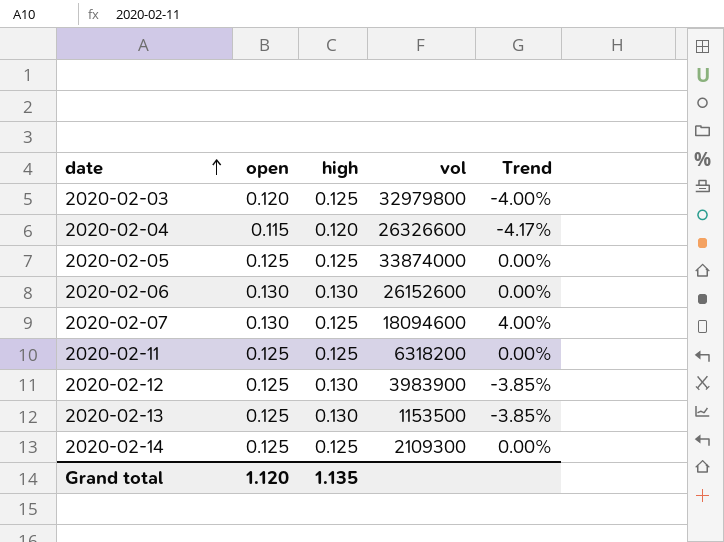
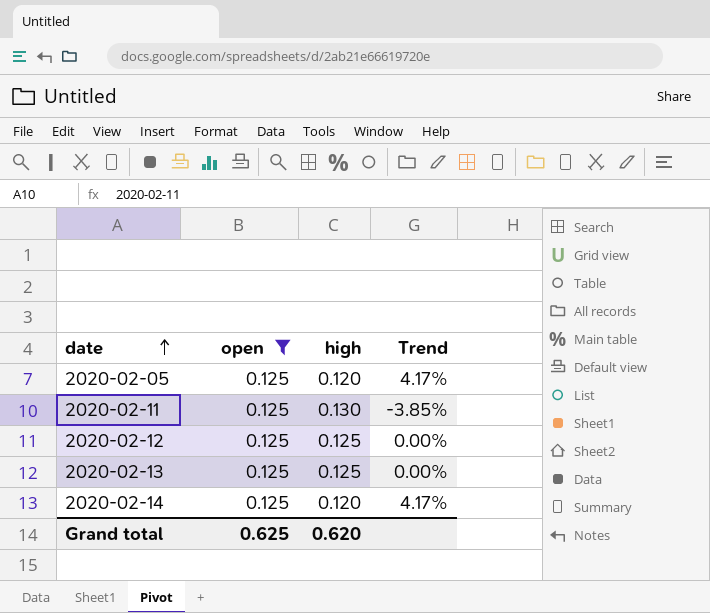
filter: none -> open = 0.125
column vol | position: 4 -> none
2020-02-05 | high: 0.125 -> 0.120
2020-02-05 | Trend: 0.00% -> 4.17%
2020-02-11 | high: 0.125 -> 0.130
2020-02-11 | Trend: 0.00% -> -3.85%
2020-02-12 | high: 0.130 -> 0.125
2020-02-12 | Trend: -3.85% -> 0.00%
2020-02-13 | high: 0.130 -> 0.125
2020-02-13 | Trend: -3.85% -> 0.00%
2020-02-14 | high: 0.125 -> 0.120
2020-02-14 | Trend: 0.00% -> 4.17%
Grand total | open: 1.120 -> 0.625
Grand total | high: 1.135 -> 0.620

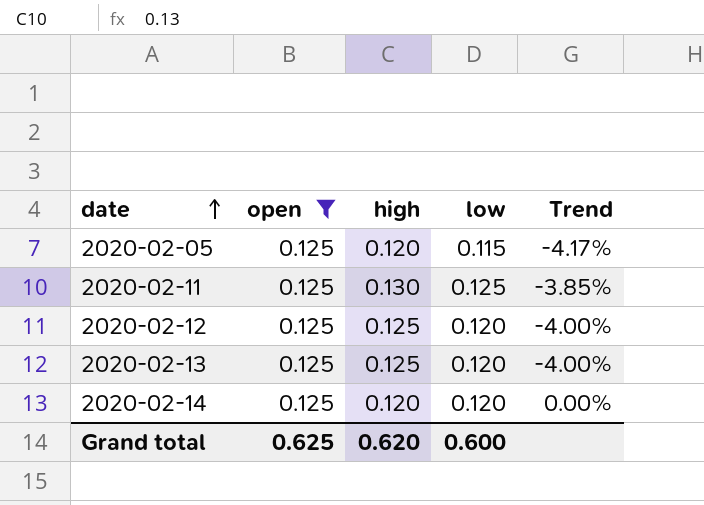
column low | position: none -> 4
column Trend | formula: ([open] - [high]) / [high] -> ([low] - [high]) / [high]

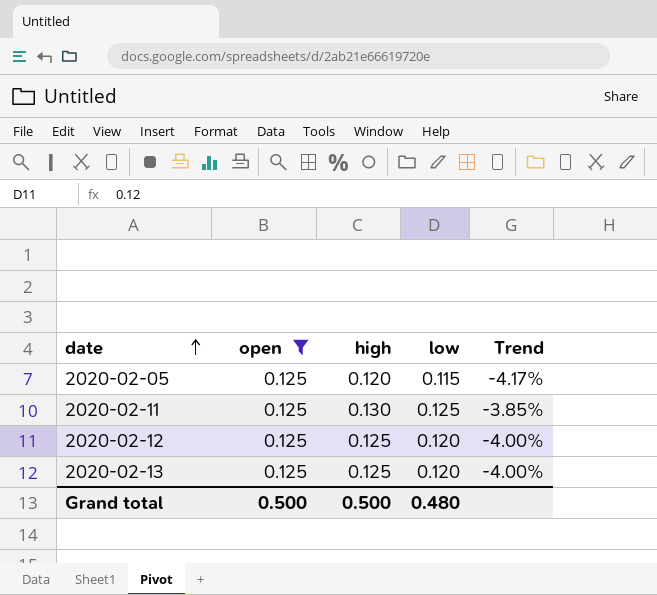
row 2020-02-14: 0.125 | 0.120 | 0.120 | 0.00% -> none
Grand total | open: 0.625 -> 0.500
Grand total | high: 0.620 -> 0.500
Grand total | low: 0.600 -> 0.480

